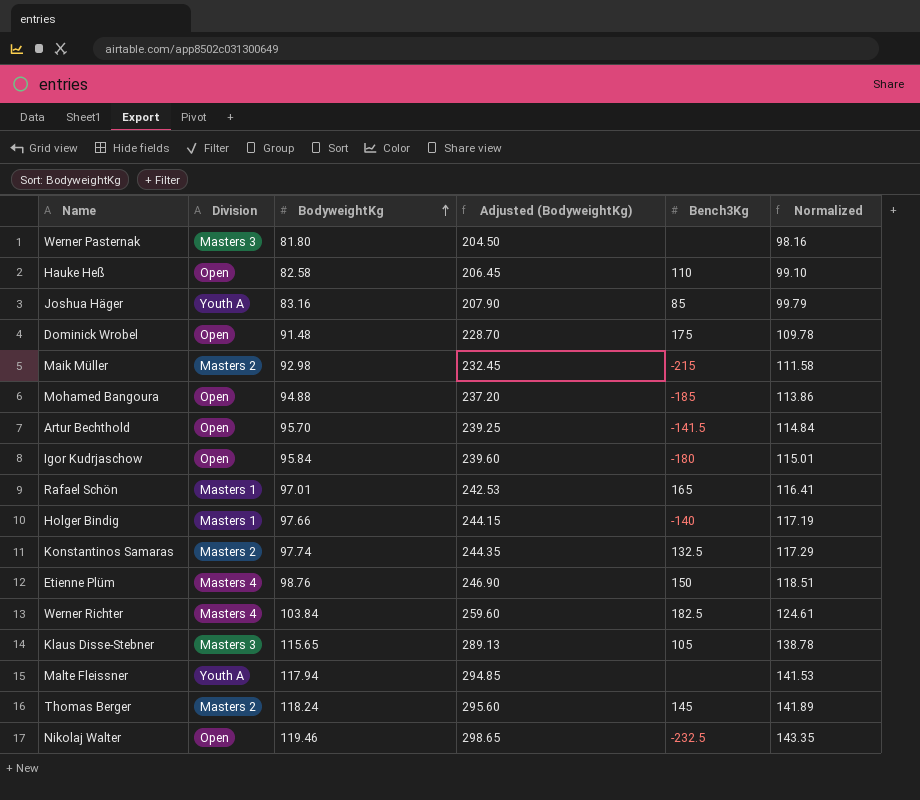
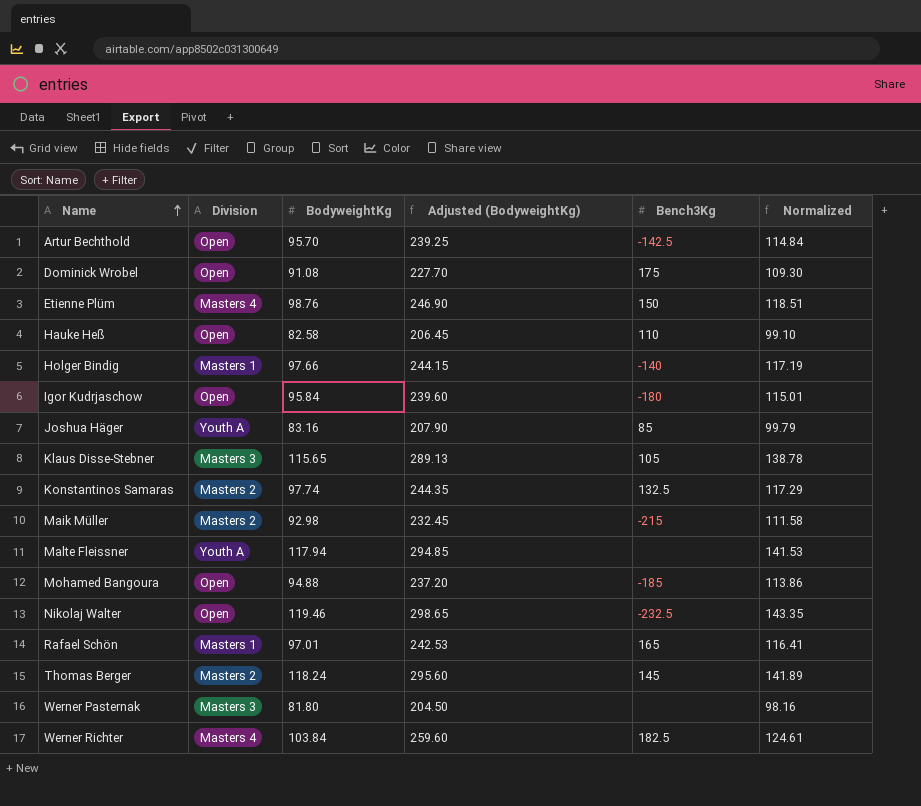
row order: BodyweightKg ascending -> Name ascending
Artur Bechthold | Bench3Kg: -141.5 -> -142.5
Dominick Wrobel | BodyweightKg: 91.48 -> 91.08
Dominick Wrobel | Adjusted (BodyweightKg): 228.70 -> 227.70
Dominick Wrobel | Normalized: 109.78 -> 109.30

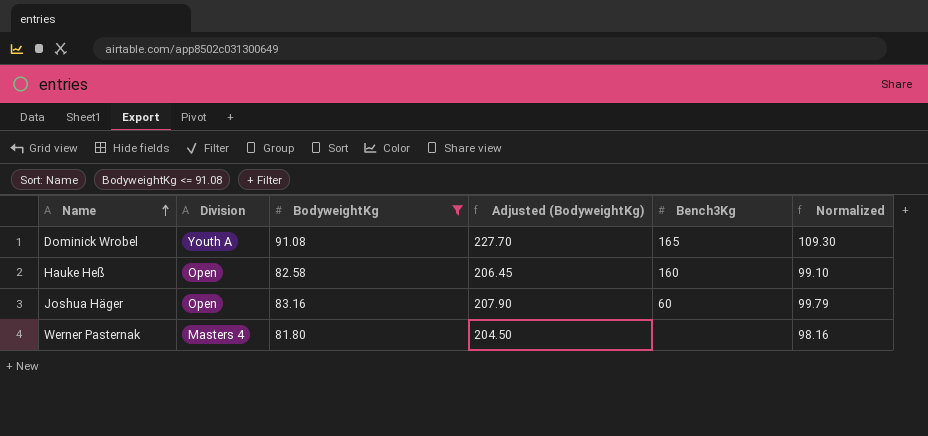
filter: none -> BodyweightKg <= 91.08
Dominick Wrobel | Division: Open -> Youth A
Dominick Wrobel | Bench3Kg: 175 -> 165
Hauke Heß | Bench3Kg: 110 -> 160
Joshua Häger | Division: Youth A -> Open
Joshua Häger | Bench3Kg: 85 -> 60
Werner Pasternak | Division: Masters 3 -> Masters 4

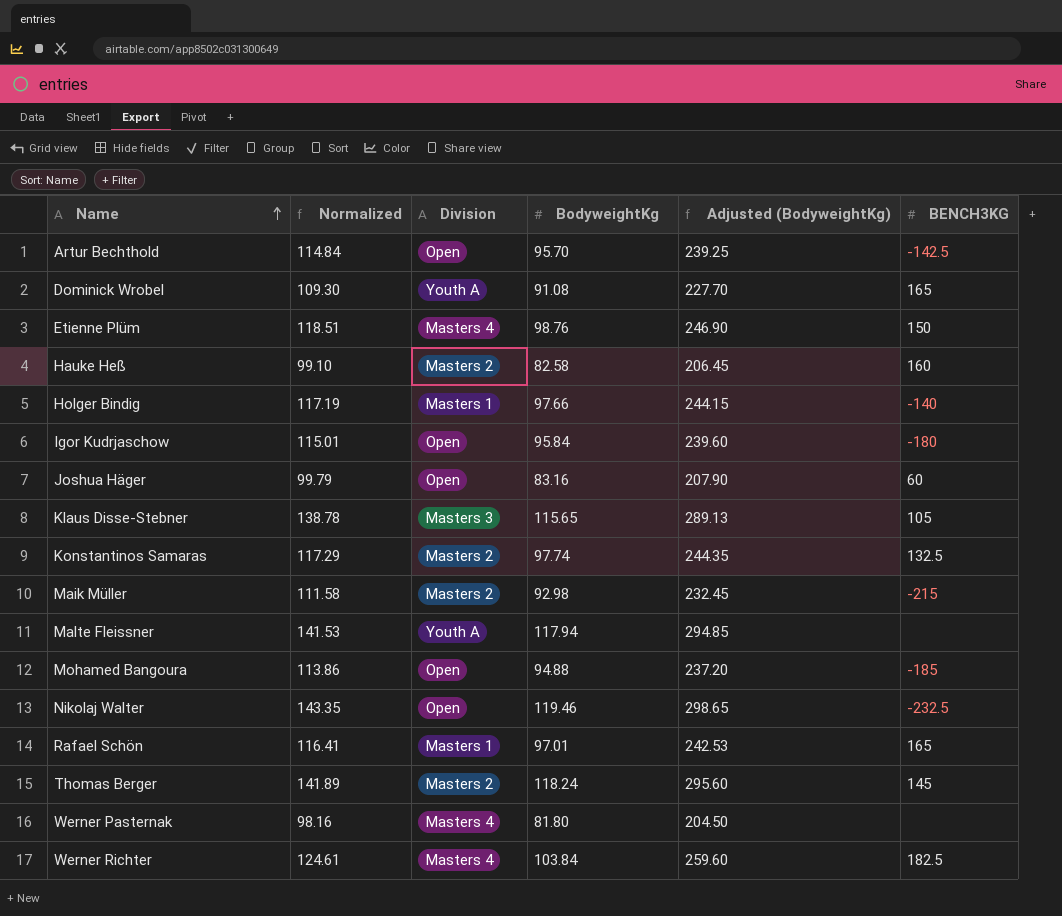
filter: BodyweightKg <= 91.08 -> none
column Normalized | position: 6 -> 2
column name: Bench3Kg -> BENCH3KG
Hauke Heß | Division: Open -> Masters 2

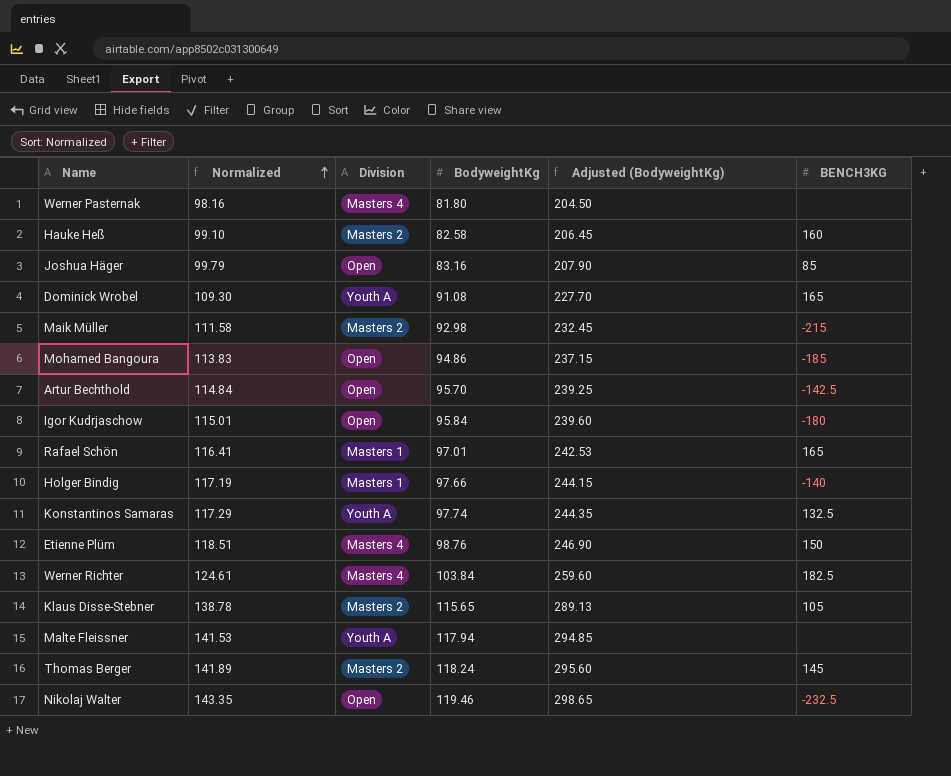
row order: Name ascending -> Normalized ascending
Joshua Häger | BENCH3KG: 60 -> 85
Mohamed Bangoura | Normalized: 113.86 -> 113.83
Mohamed Bangoura | BodyweightKg: 94.88 -> 94.86
Mohamed Bangoura | Adjusted (BodyweightKg): 237.20 -> 237.15
Konstantinos Samaras | Division: Masters 2 -> Youth A
Klaus Disse-Stebner | Division: Masters 3 -> Masters 2

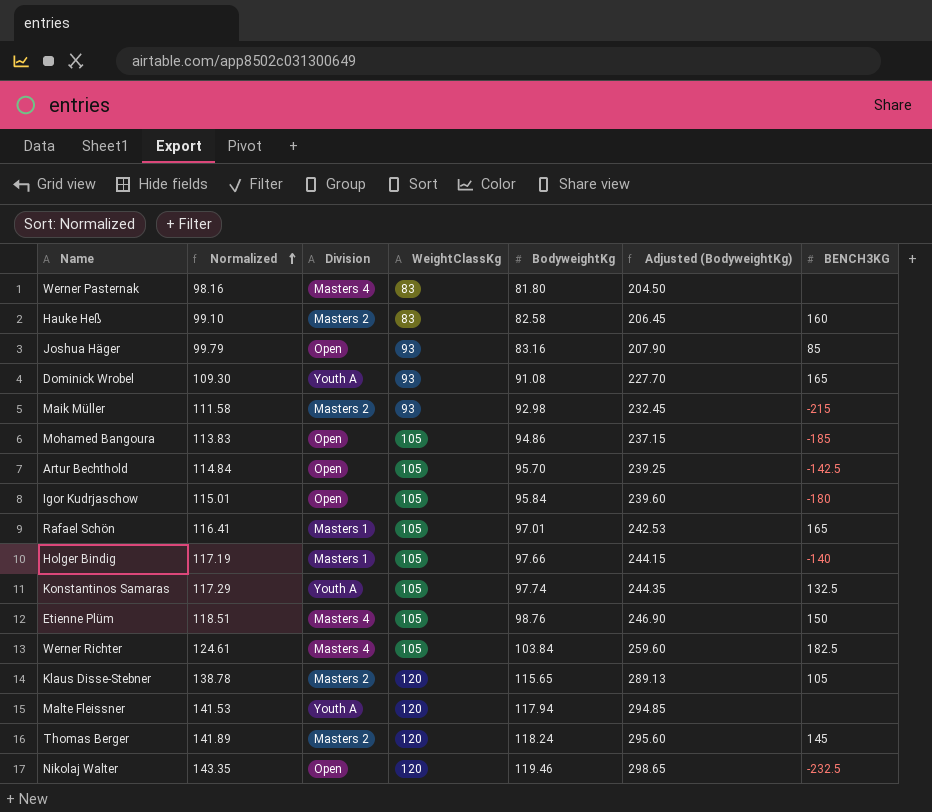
column WeightClassKg | position: none -> 4

